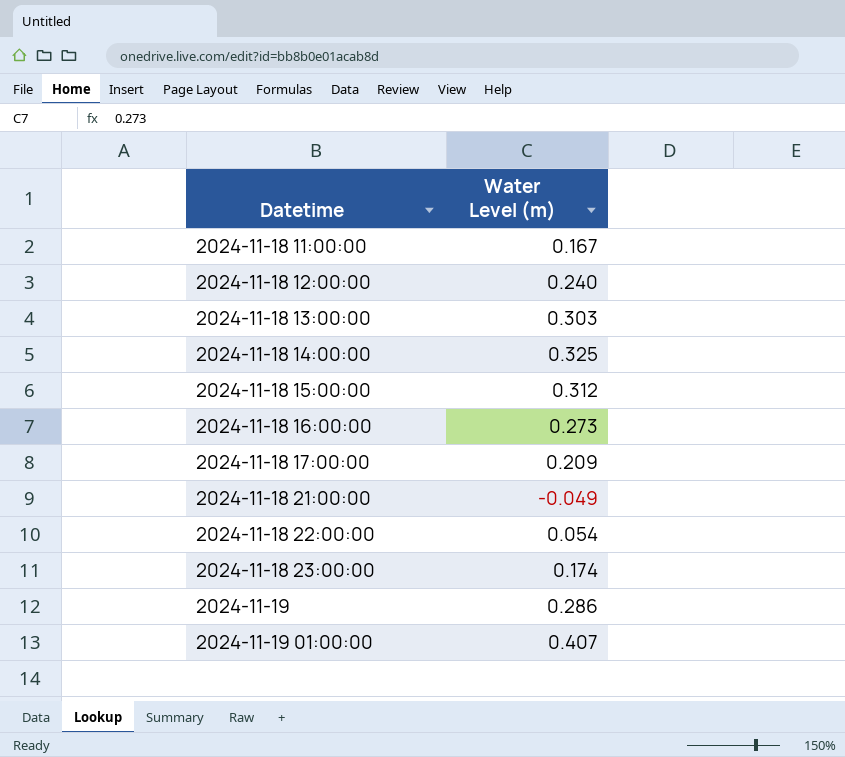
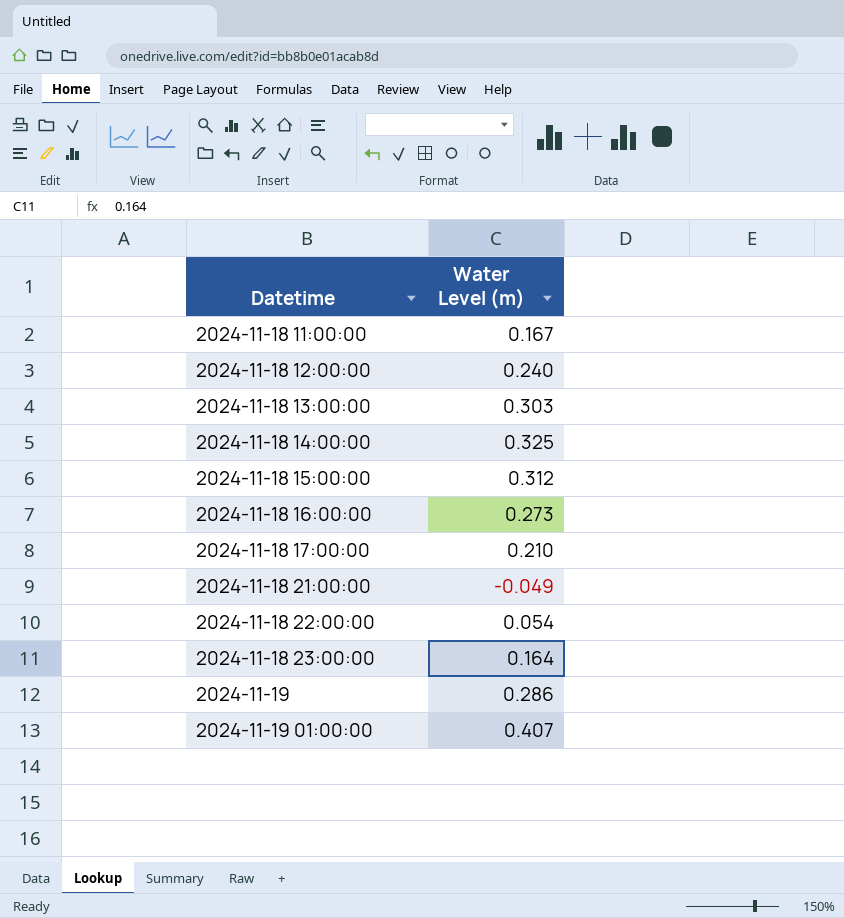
2024-11-18 17:00:00 | Water Level (m): 0.209 -> 0.210
2024-11-18 23:00:00 | Water Level (m): 0.174 -> 0.164

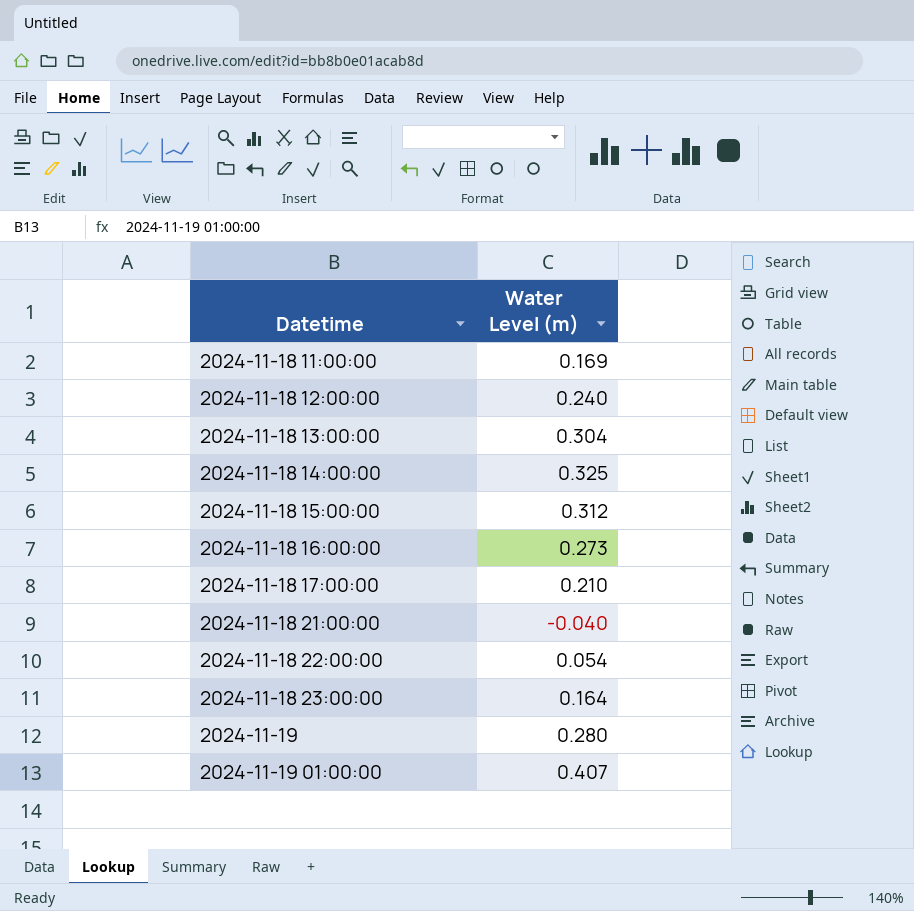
2024-11-18 11:00:00 | Water Level (m): 0.167 -> 0.169
2024-11-18 13:00:00 | Water Level (m): 0.303 -> 0.304
2024-11-18 21:00:00 | Water Level (m): -0.049 -> -0.040
2024-11-19 | Water Level (m): 0.286 -> 0.280

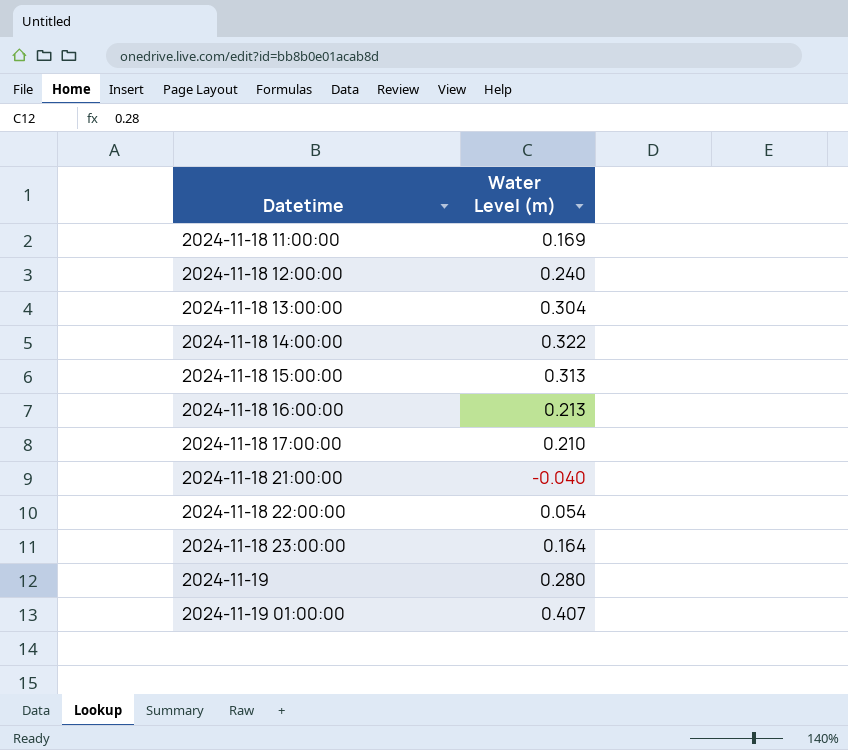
2024-11-18 14:00:00 | Water Level (m): 0.325 -> 0.322
2024-11-18 15:00:00 | Water Level (m): 0.312 -> 0.313
2024-11-18 16:00:00 | Water Level (m): 0.273 -> 0.213

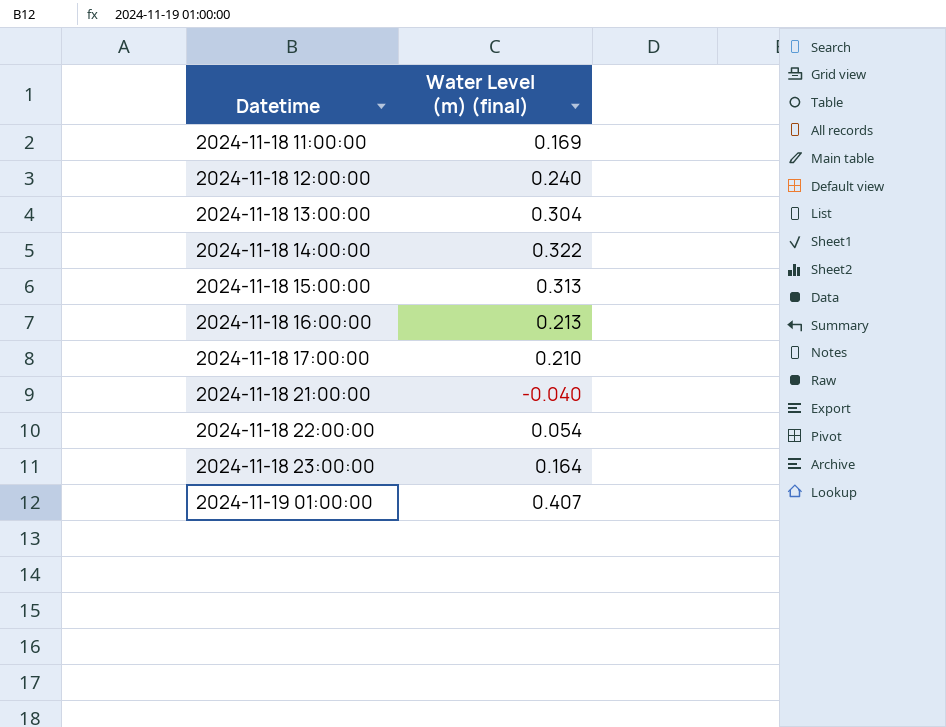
column name: Water Level (m) -> Water Level (m) (final)
row 2024-11-19: 0.280 -> none

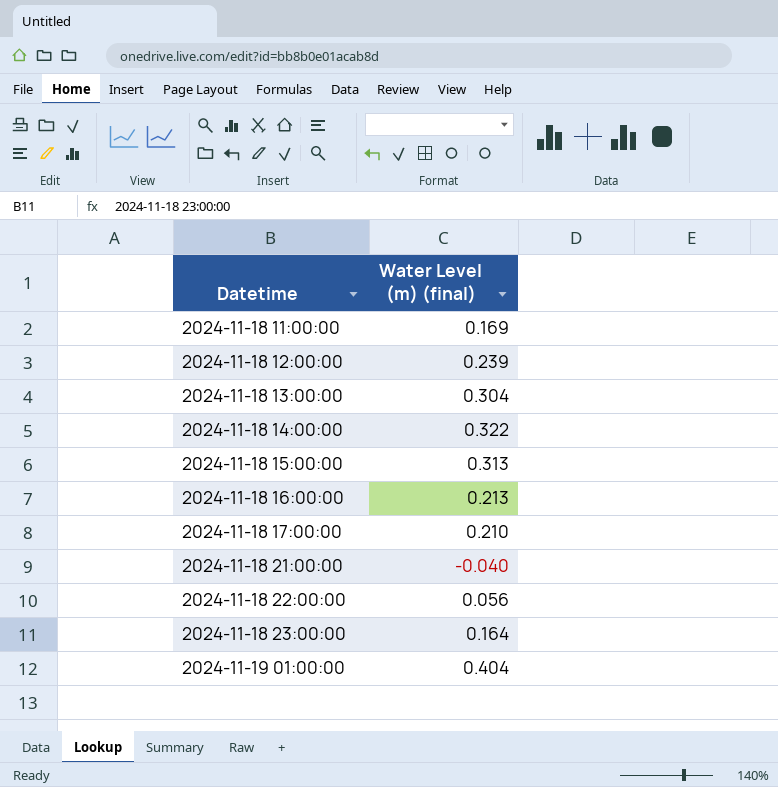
2024-11-18 12:00:00 | Water Level (m) (final): 0.240 -> 0.239
2024-11-18 22:00:00 | Water Level (m) (final): 0.054 -> 0.056
2024-11-19 01:00:00 | Water Level (m) (final): 0.407 -> 0.404

